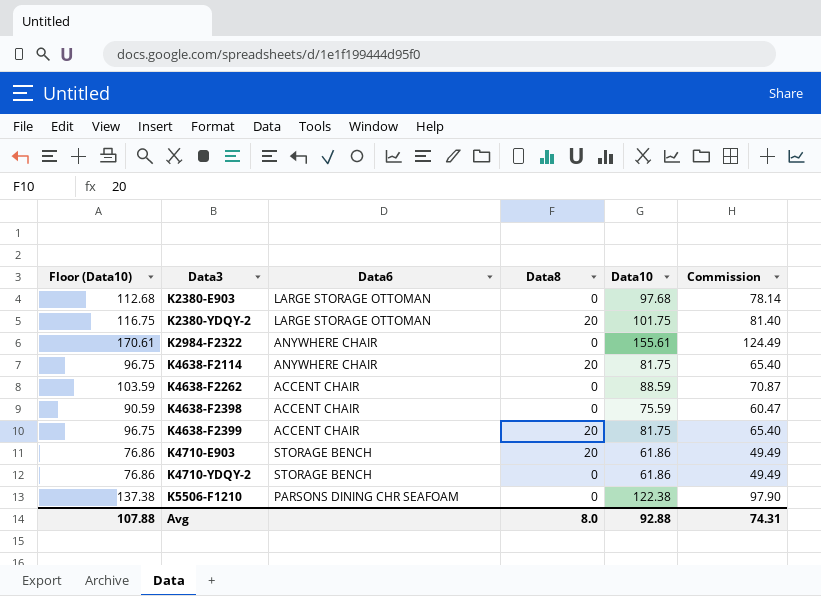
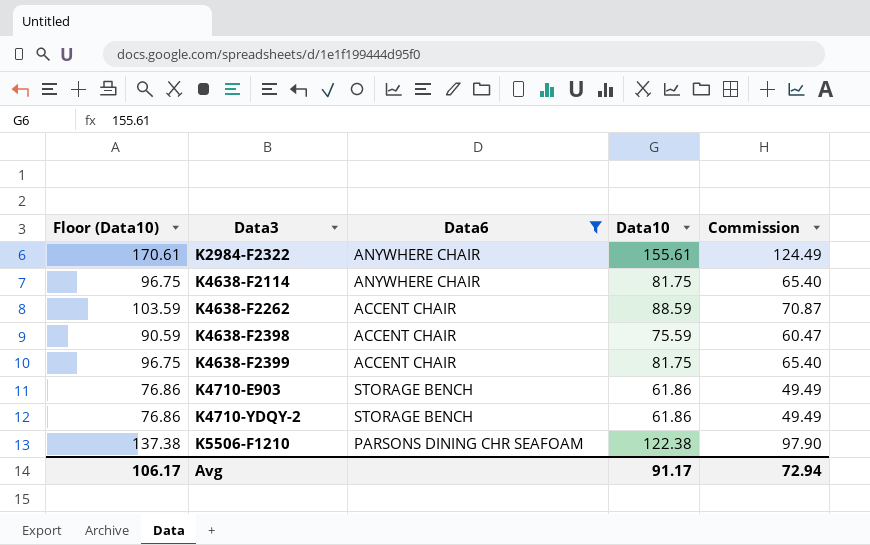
filter: none -> Data6 != LARGE STORAGE OTTOMAN
column Data8 | position: 4 -> none
Avg | Floor (Data10): 107.88 -> 106.17
Avg | Data10: 92.88 -> 91.17
Avg | Commission: 74.31 -> 72.94

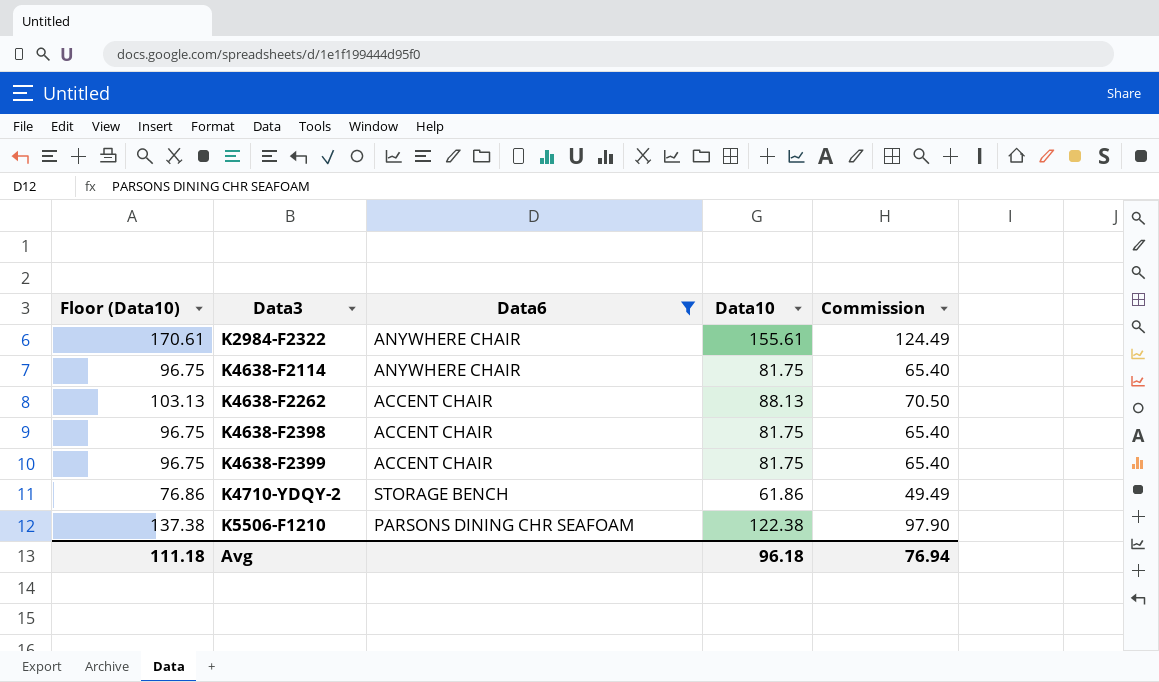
row K4710-E903: 76.86 | STORAGE BENCH | 61.86 | 49.49 -> none
K4638-F2262 | Floor (Data10): 103.59 -> 103.13
K4638-F2262 | Data10: 88.59 -> 88.13
K4638-F2262 | Commission: 70.87 -> 70.50
K4638-F2398 | Floor (Data10): 90.59 -> 96.75
K4638-F2398 | Data10: 75.59 -> 81.75
K4638-F2398 | Commission: 60.47 -> 65.40
Avg | Floor (Data10): 106.17 -> 111.18
Avg | Data10: 91.17 -> 96.18
Avg | Commission: 72.94 -> 76.94

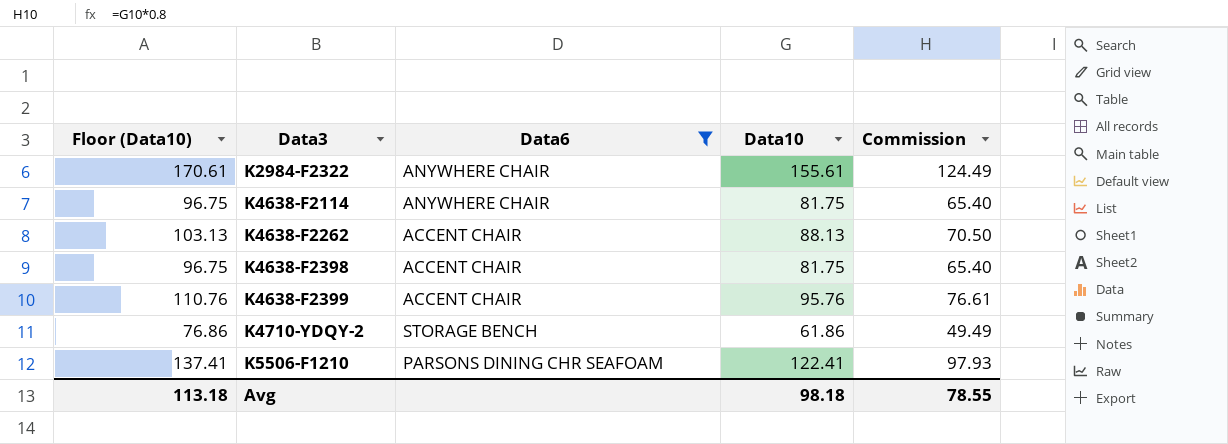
K4638-F2399 | Floor (Data10): 96.75 -> 110.76
K4638-F2399 | Data10: 81.75 -> 95.76
K4638-F2399 | Commission: 65.40 -> 76.61
K5506-F1210 | Floor (Data10): 137.38 -> 137.41
K5506-F1210 | Data10: 122.38 -> 122.41
K5506-F1210 | Commission: 97.90 -> 97.93
Avg | Floor (Data10): 111.18 -> 113.18
Avg | Data10: 96.18 -> 98.18
Avg | Commission: 76.94 -> 78.55

